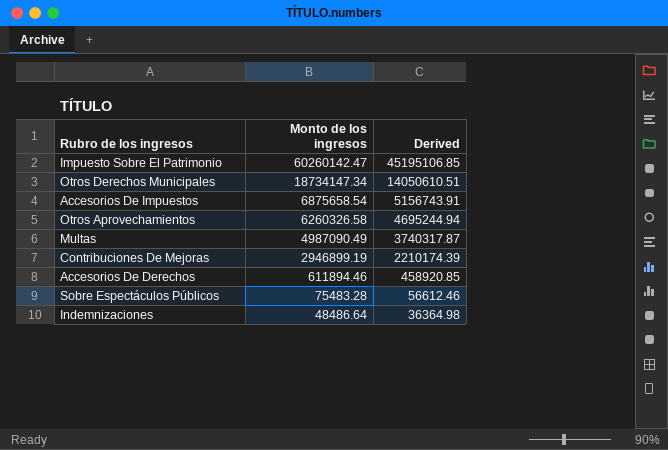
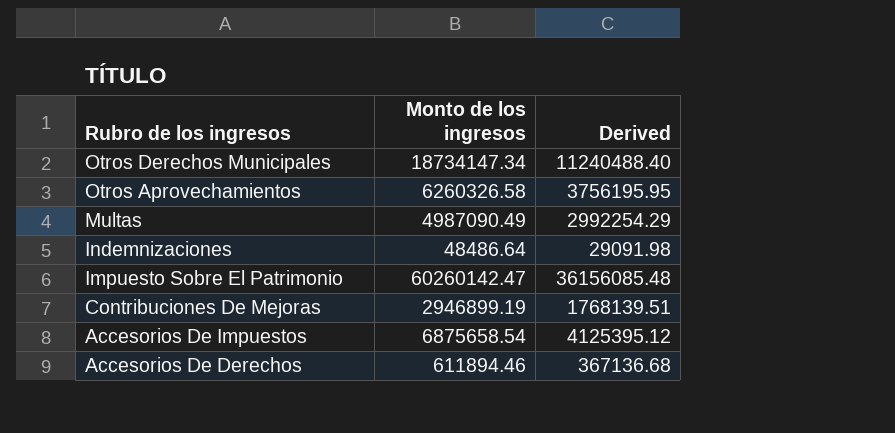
row order: Monto de los ingresos descending -> Rubro de los ingresos descending
column Derived | formula: [Monto de los ingresos] * 0.75 -> [Monto de los ingresos] * 0.6
row Sobre Espectáculos Públicos: 75483.28 | 56612.46 -> none

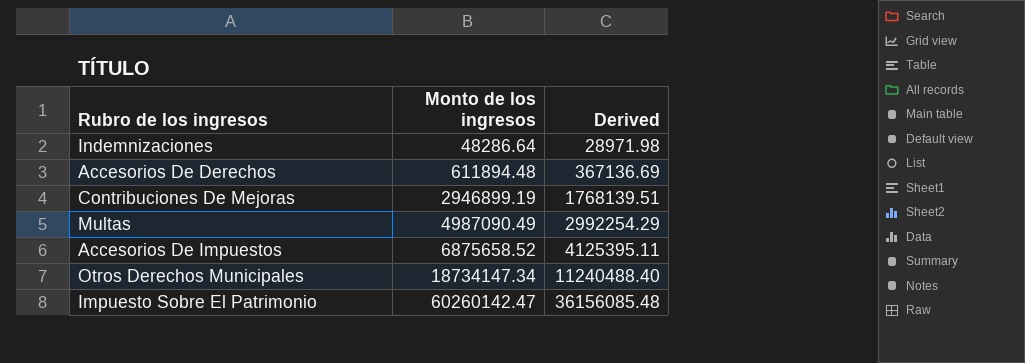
row order: Rubro de los ingresos descending -> Monto de los ingresos ascending
row Otros Aprovechamientos: 6260326.58 | 3756195.95 -> none
Indemnizaciones | Monto de los ingresos: 48486.64 -> 48286.64
Indemnizaciones | Derived: 29091.98 -> 28971.98
Accesorios De Derechos | Monto de los ingresos: 611894.46 -> 611894.48
Accesorios De Derechos | Derived: 367136.68 -> 367136.69
Accesorios De Impuestos | Monto de los ingresos: 6875658.54 -> 6875658.52
Accesorios De Impuestos | Derived: 4125395.12 -> 4125395.11

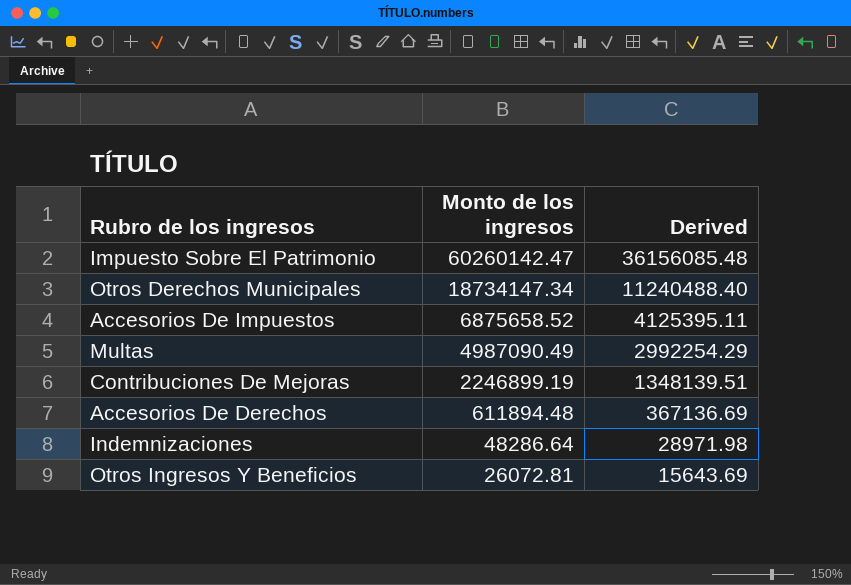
row order: Monto de los ingresos ascending -> Monto de los ingresos descending
Contribuciones De Mejoras | Monto de los ingresos: 2946899.19 -> 2246899.19
Contribuciones De Mejoras | Derived: 1768139.51 -> 1348139.51
row Otros Ingresos Y Beneficios: none -> 26072.81 | 15643.69

